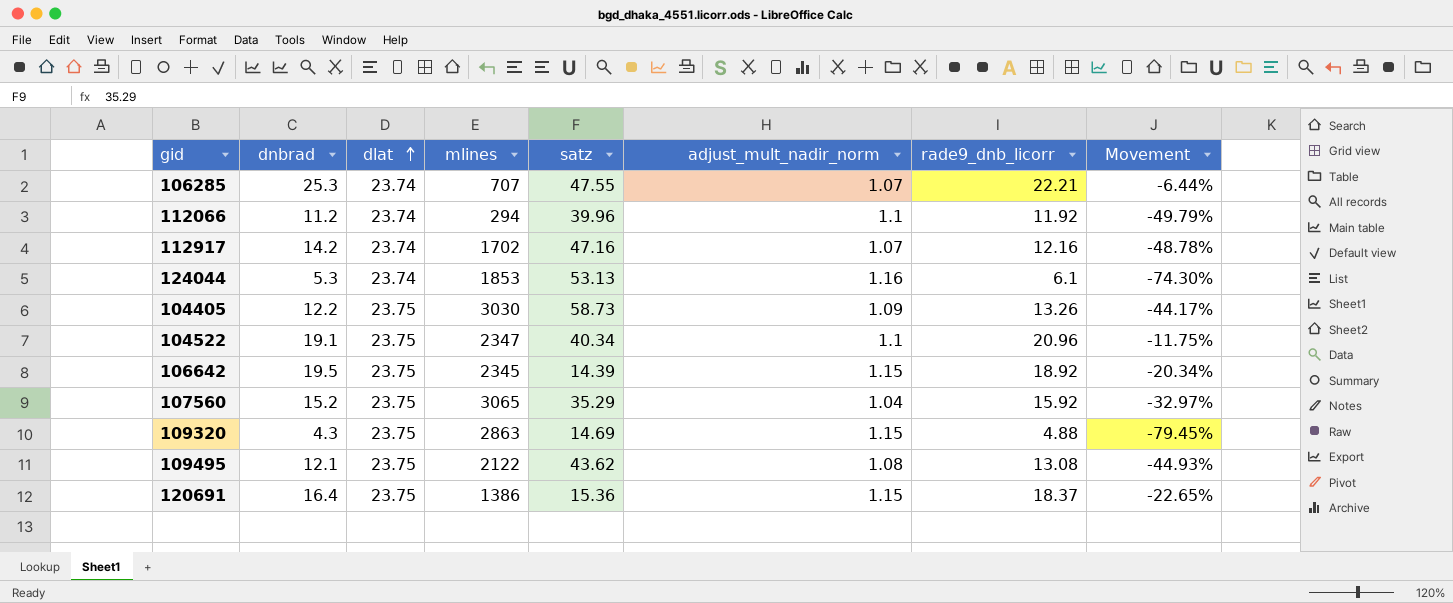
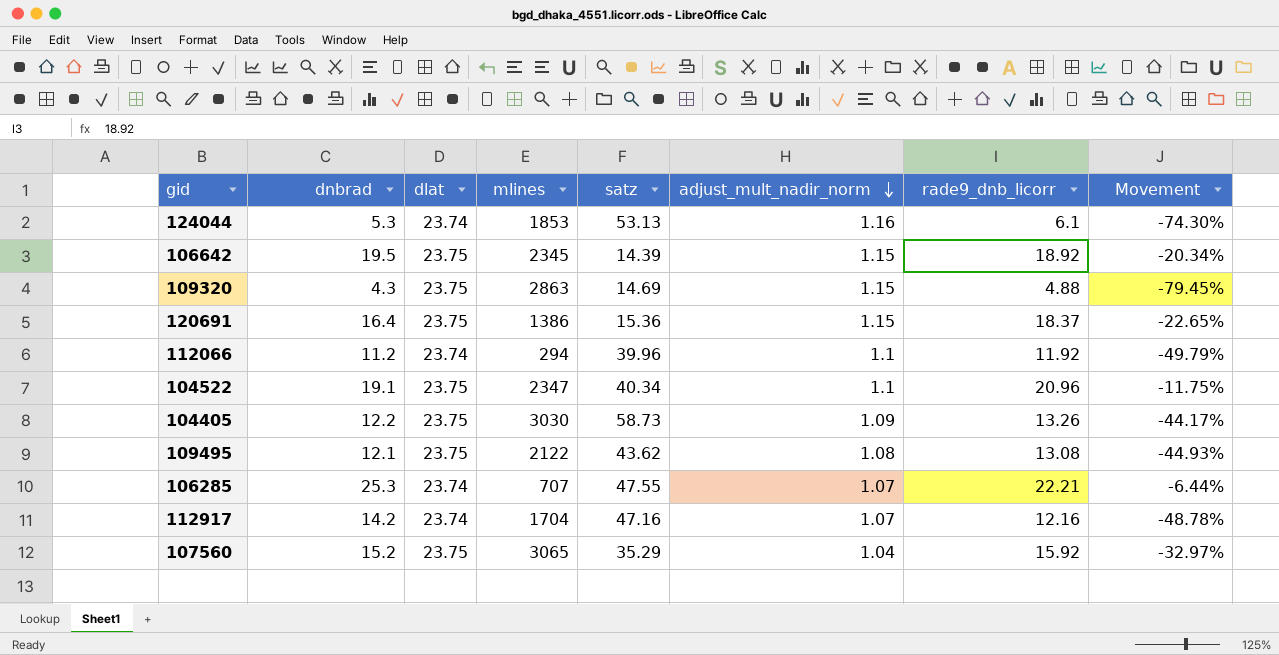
row order: dlat ascending -> adjust_mult_nadir_norm descending
112917 | mlines: 1702 -> 1704

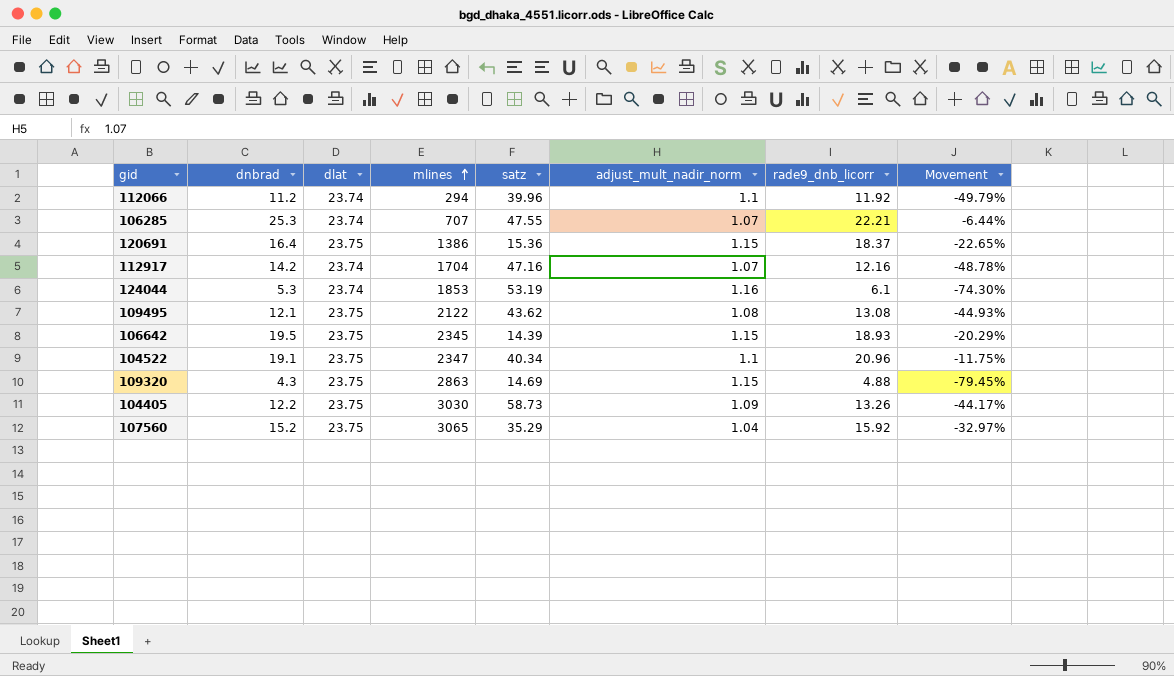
row order: adjust_mult_nadir_norm descending -> mlines ascending
124044 | satz: 53.13 -> 53.19
106642 | rade9_dnb_licorr: 18.92 -> 18.93
106642 | Movement: -20.34% -> -20.29%

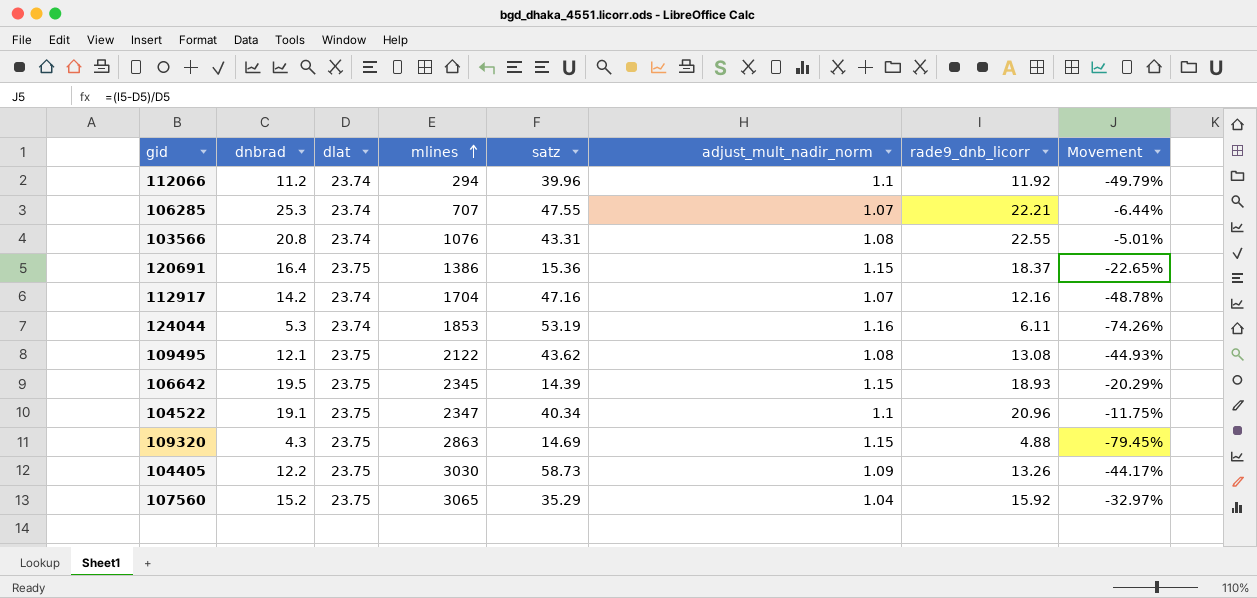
row 103566: none -> 20.8 | 23.74 | 1076 | 43.31 | 1.08 | 22.55 | -5.01%
124044 | rade9_dnb_licorr: 6.1 -> 6.11
124044 | Movement: -74.30% -> -74.26%

